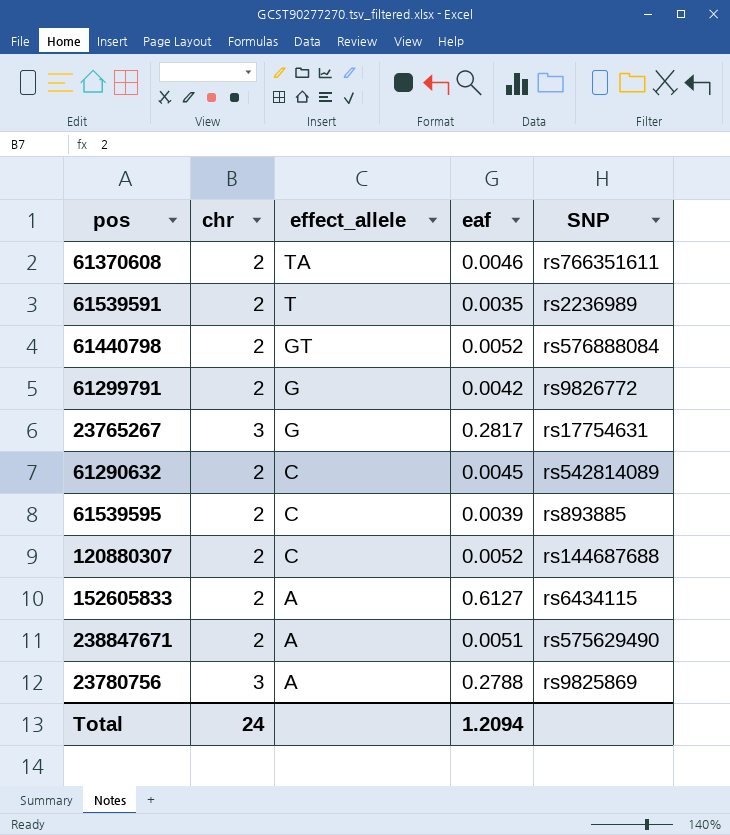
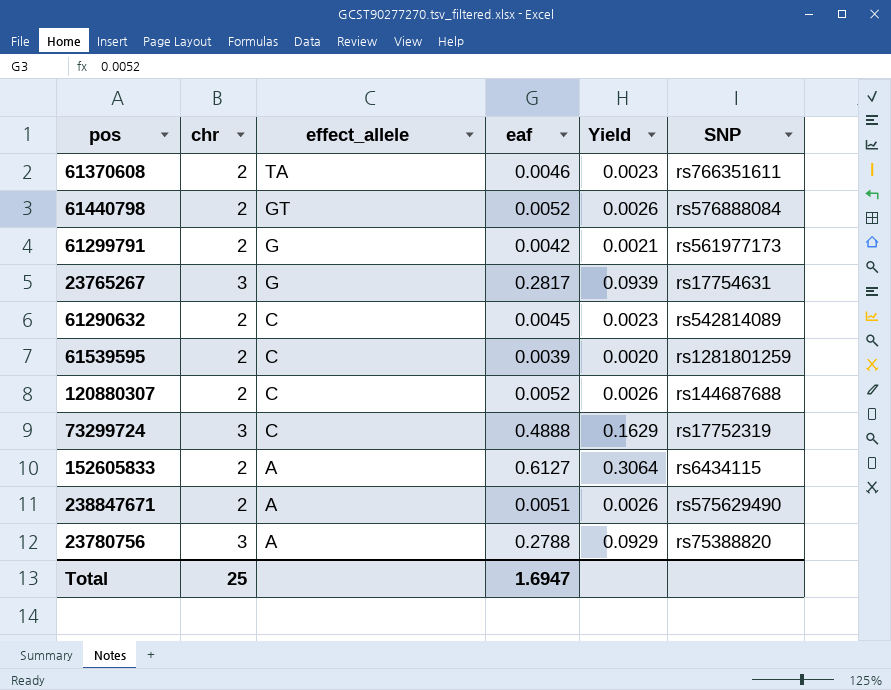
column Yield | formula: none -> [eaf] / [chr]
row 61539591: 2 | T | 0.0035 | rs2236989 -> none
61299791 | SNP: rs9826772 -> rs561977173
61539595 | SNP: rs893885 -> rs1281801259
row 73299724: none -> 3 | C | 0.4888 | 0.1629 | rs17752319
23780756 | SNP: rs9825869 -> rs75388820
Total | chr: 24 -> 25
Total | eaf: 1.2094 -> 1.6947

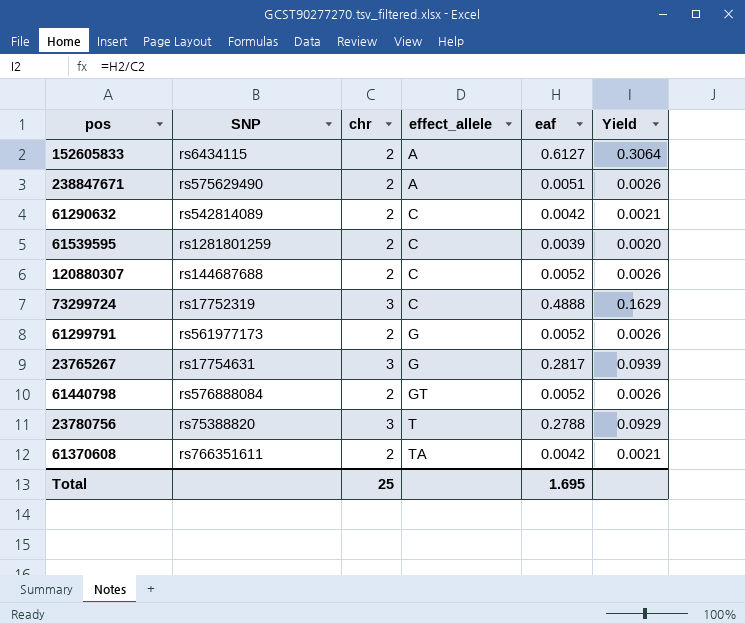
row order: effect_allele descending -> effect_allele ascending
column SNP | position: 6 -> 2
61290632 | eaf: 0.0045 -> 0.0042
61290632 | Yield: 0.0023 -> 0.0021
61299791 | eaf: 0.0042 -> 0.0052
61299791 | Yield: 0.0021 -> 0.0026
23780756 | effect_allele: A -> T
61370608 | eaf: 0.0046 -> 0.0042
61370608 | Yield: 0.0023 -> 0.0021
Total | eaf: 1.6947 -> 1.695

